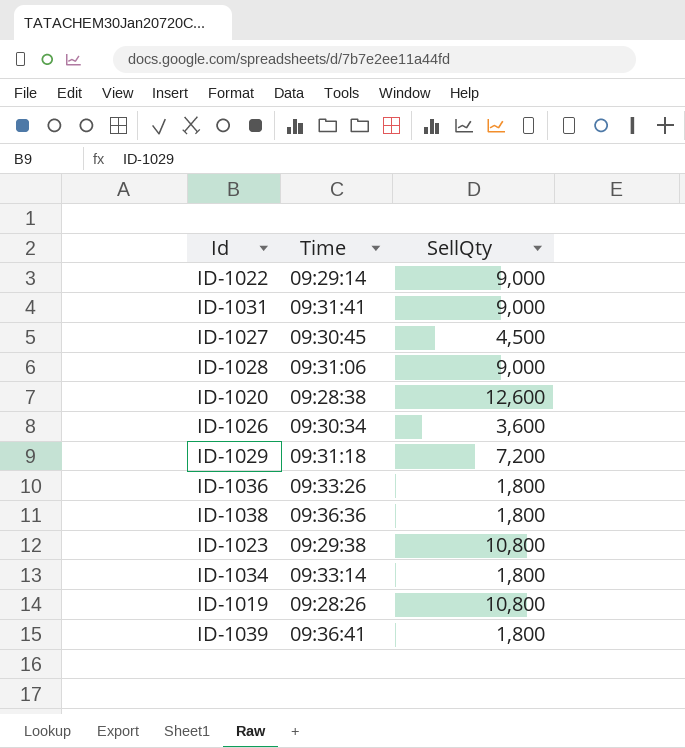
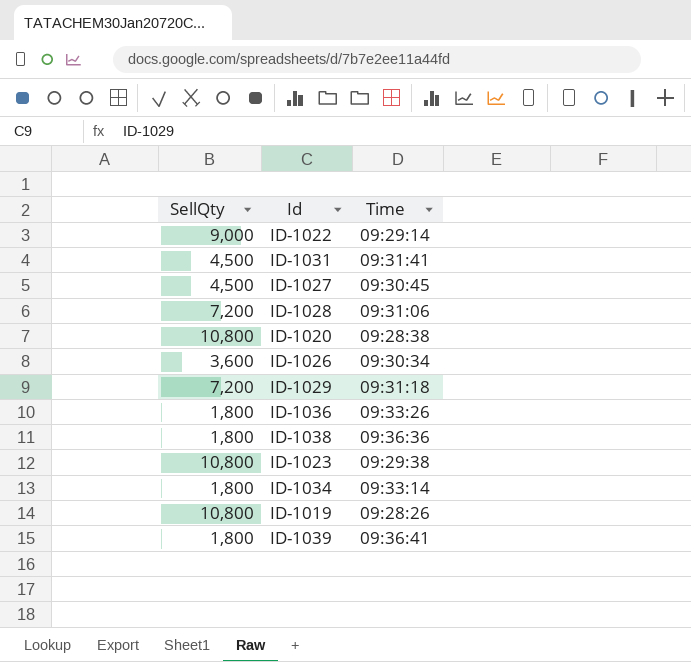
column SellQty | position: 3 -> 1
ID-1031 | SellQty: 9,000 -> 4,500
ID-1028 | SellQty: 9,000 -> 7,200
ID-1020 | SellQty: 12,600 -> 10,800

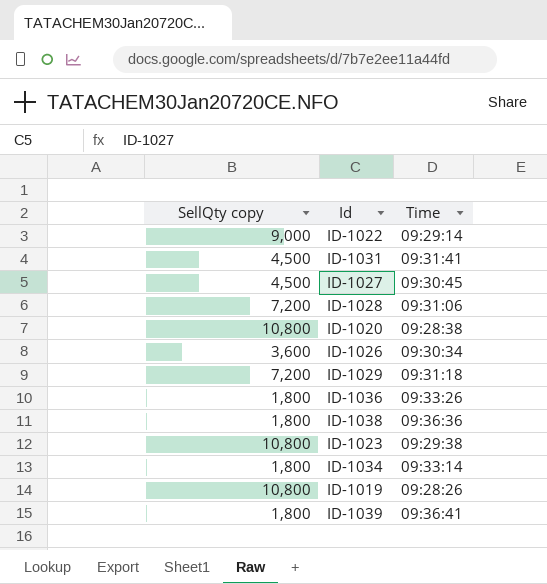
column name: SellQty -> SellQty copy

